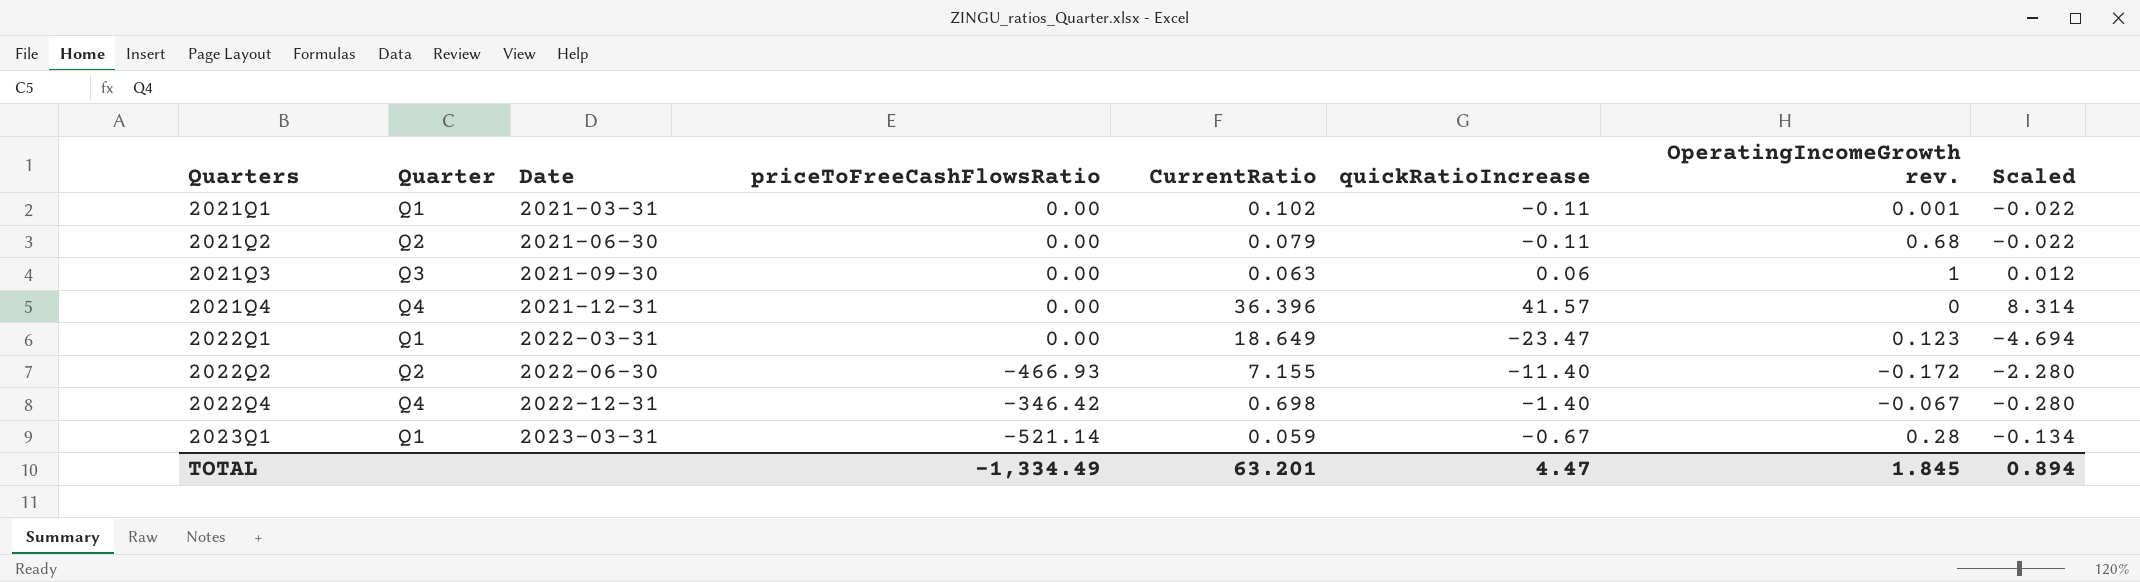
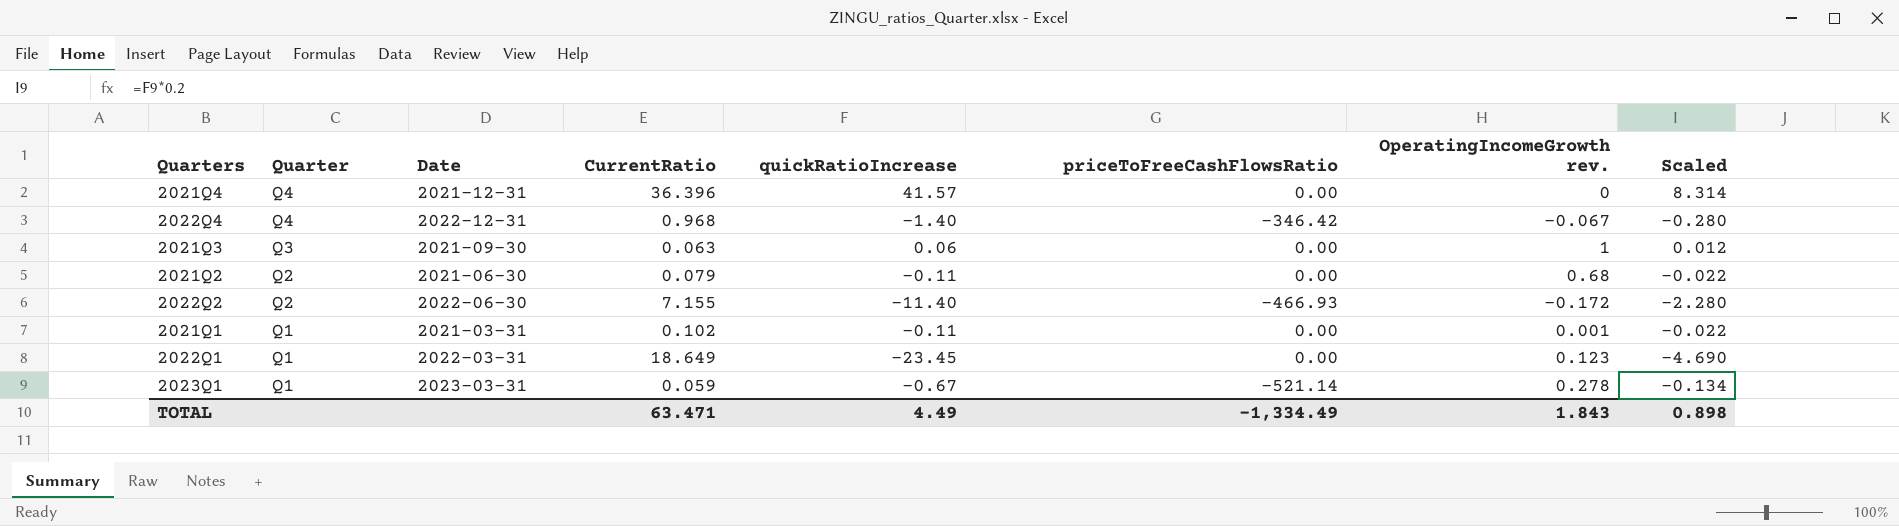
row order: Quarters ascending -> Quarter descending
column priceToFreeCashFlowsRatio | position: 4 -> 6
2022Q4 | CurrentRatio: 0.698 -> 0.968
2022Q1 | quickRatioIncrease: -23.47 -> -23.45
2022Q1 | Scaled: -4.694 -> -4.690
2023Q1 | OperatingIncomeGrowth rev.: 0.28 -> 0.278
TOTAL | CurrentRatio: 63.201 -> 63.471
TOTAL | quickRatioIncrease: 4.47 -> 4.49
TOTAL | OperatingIncomeGrowth rev.: 1.845 -> 1.843
TOTAL | Scaled: 0.894 -> 0.898

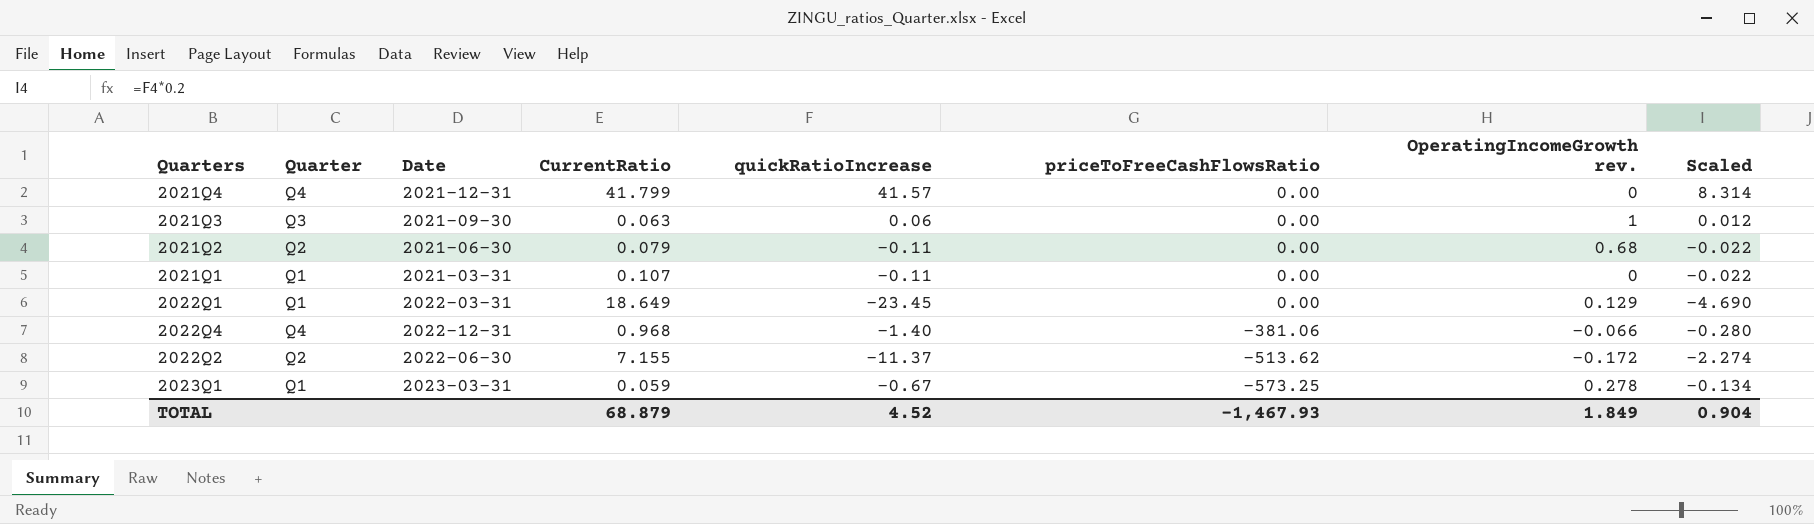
row order: Quarter descending -> priceToFreeCashFlowsRatio descending
2021Q4 | CurrentRatio: 36.396 -> 41.799
2021Q1 | CurrentRatio: 0.102 -> 0.107
2021Q1 | OperatingIncomeGrowth rev.: 0.001 -> 0
2022Q1 | OperatingIncomeGrowth rev.: 0.123 -> 0.129
2022Q4 | priceToFreeCashFlowsRatio: -346.42 -> -381.06
2022Q4 | OperatingIncomeGrowth rev.: -0.067 -> -0.066
2022Q2 | quickRatioIncrease: -11.40 -> -11.37
2022Q2 | priceToFreeCashFlowsRatio: -466.93 -> -513.62
2022Q2 | Scaled: -2.280 -> -2.274
2023Q1 | priceToFreeCashFlowsRatio: -521.14 -> -573.25
TOTAL | CurrentRatio: 63.471 -> 68.879
TOTAL | quickRatioIncrease: 4.49 -> 4.52
TOTAL | priceToFreeCashFlowsRatio: -1,334.49 -> -1,467.93
TOTAL | OperatingIncomeGrowth rev.: 1.843 -> 1.849
TOTAL | Scaled: 0.898 -> 0.904

